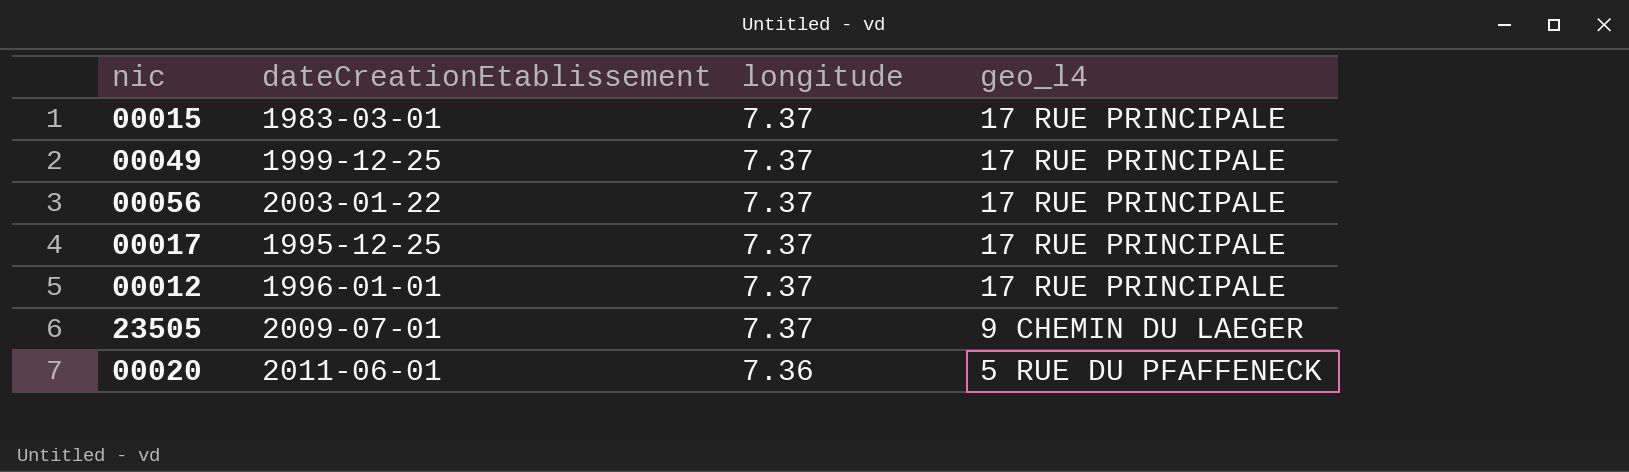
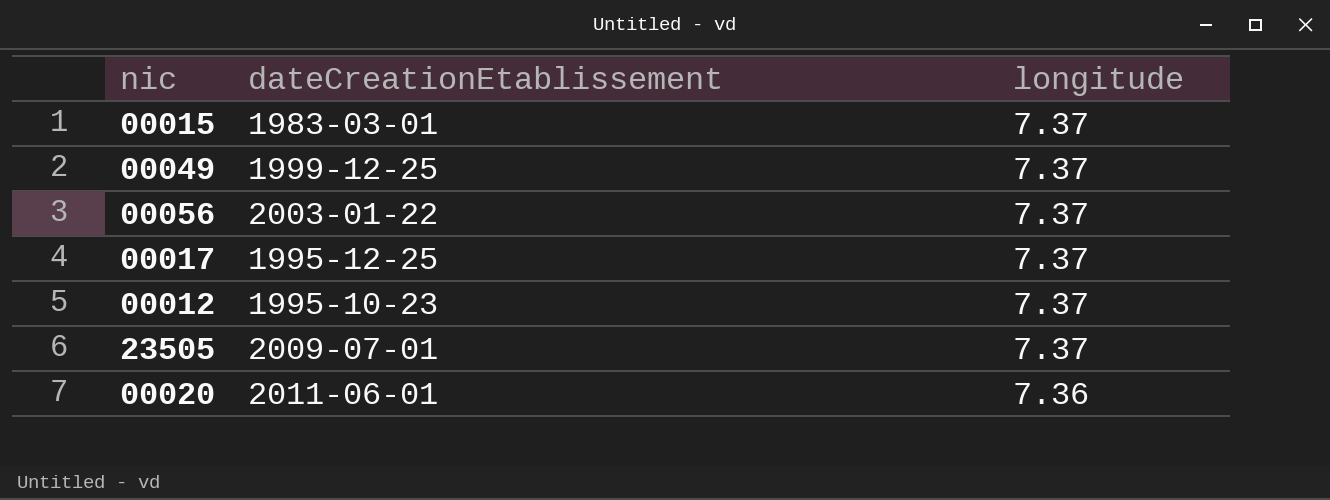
column geo_l4 | position: 4 -> none
00012 | dateCreationEtablissement: 1996-01-01 -> 1995-10-23

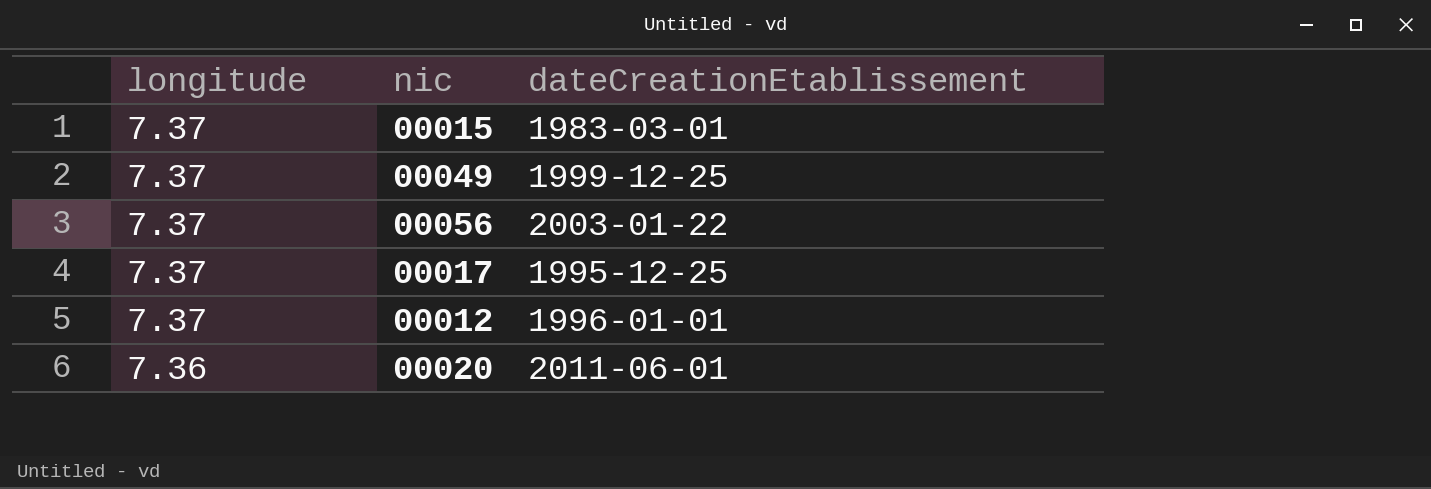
column longitude | position: 3 -> 1
row 23505: 2009-07-01 | 7.37 -> none
00012 | dateCreationEtablissement: 1995-10-23 -> 1996-01-01

